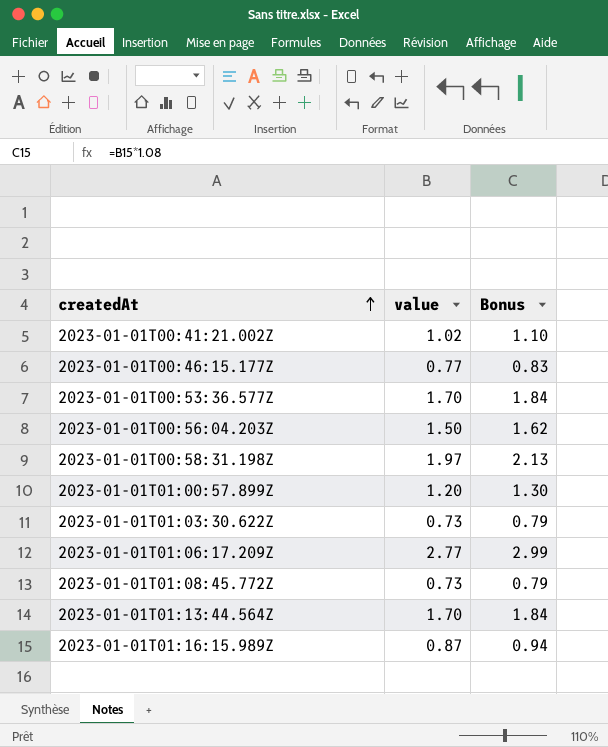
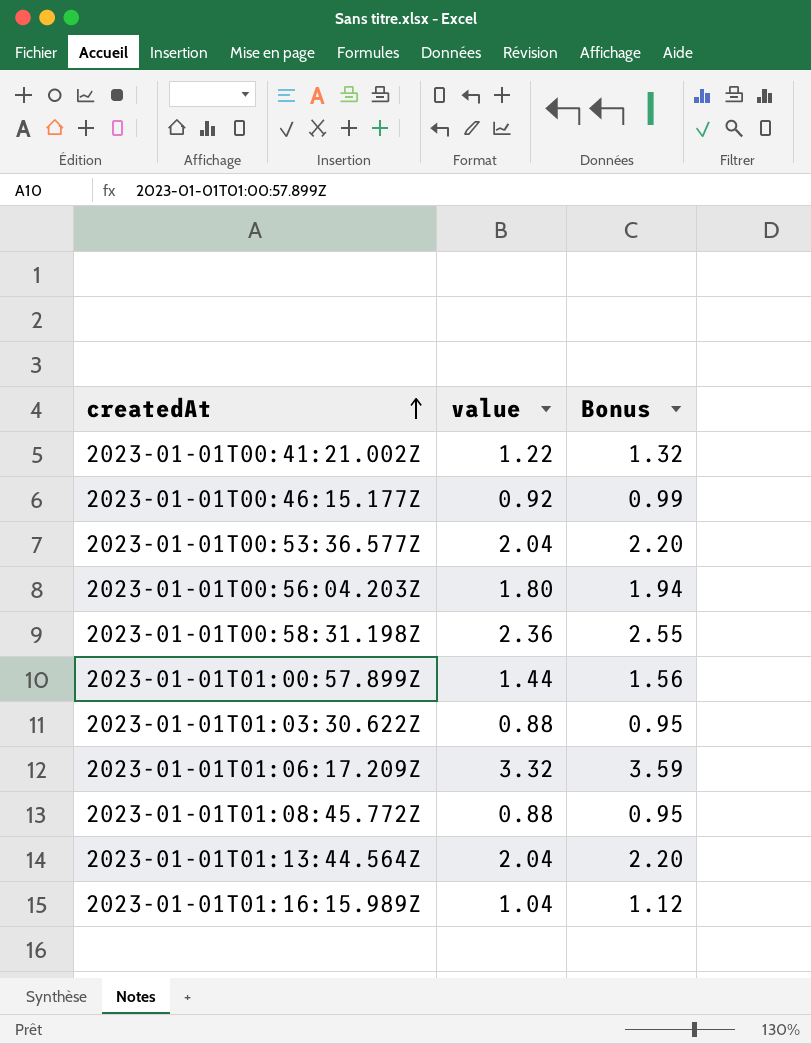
2023-01-01T00:41:21.002Z | value: 1.02 -> 1.22
2023-01-01T00:41:21.002Z | Bonus: 1.10 -> 1.32
2023-01-01T00:46:15.177Z | value: 0.77 -> 0.92
2023-01-01T00:46:15.177Z | Bonus: 0.83 -> 0.99
2023-01-01T00:53:36.577Z | value: 1.70 -> 2.04
2023-01-01T00:53:36.577Z | Bonus: 1.84 -> 2.20
2023-01-01T00:56:04.203Z | value: 1.50 -> 1.80
2023-01-01T00:56:04.203Z | Bonus: 1.62 -> 1.94
2023-01-01T00:58:31.198Z | value: 1.97 -> 2.36
2023-01-01T00:58:31.198Z | Bonus: 2.13 -> 2.55
2023-01-01T01:00:57.899Z | value: 1.20 -> 1.44
2023-01-01T01:00:57.899Z | Bonus: 1.30 -> 1.56
2023-01-01T01:03:30.622Z | value: 0.73 -> 0.88
2023-01-01T01:03:30.622Z | Bonus: 0.79 -> 0.95
2023-01-01T01:06:17.209Z | value: 2.77 -> 3.32
2023-01-01T01:06:17.209Z | Bonus: 2.99 -> 3.59
2023-01-01T01:08:45.772Z | value: 0.73 -> 0.88
2023-01-01T01:08:45.772Z | Bonus: 0.79 -> 0.95
2023-01-01T01:13:44.564Z | value: 1.70 -> 2.04
2023-01-01T01:13:44.564Z | Bonus: 1.84 -> 2.20
2023-01-01T01:16:15.989Z | value: 0.87 -> 1.04
2023-01-01T01:16:15.989Z | Bonus: 0.94 -> 1.12

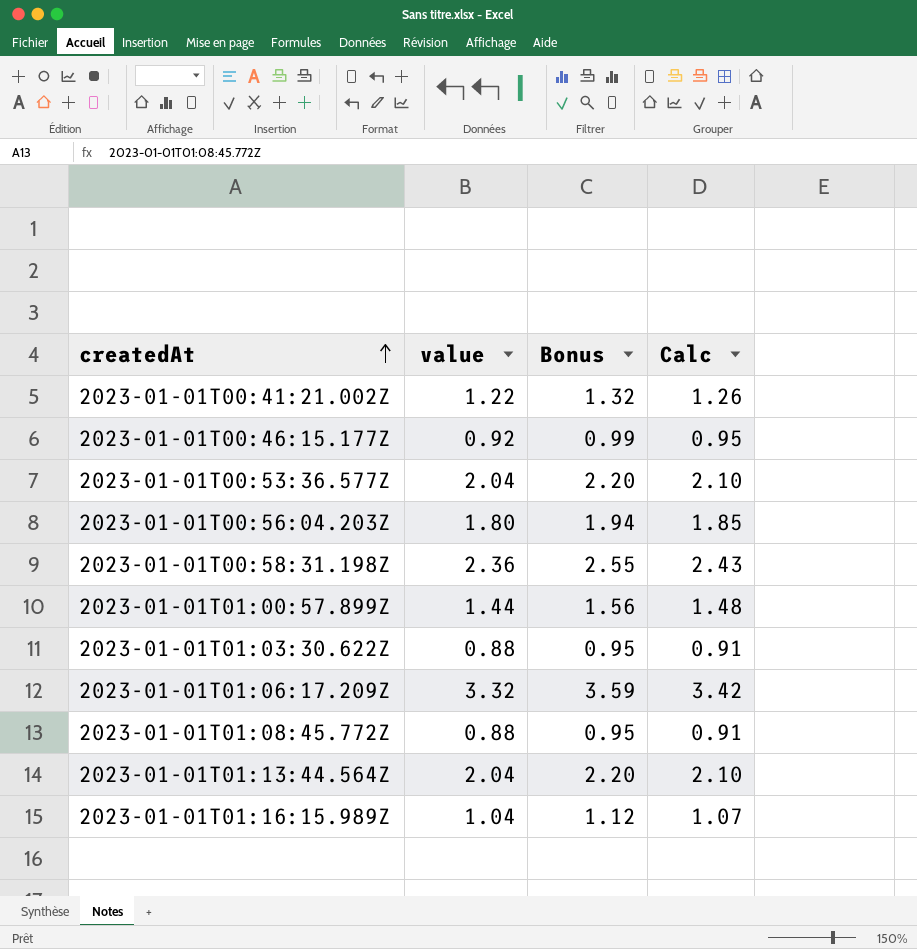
column Calc | formula: none -> [value] * 1.03

